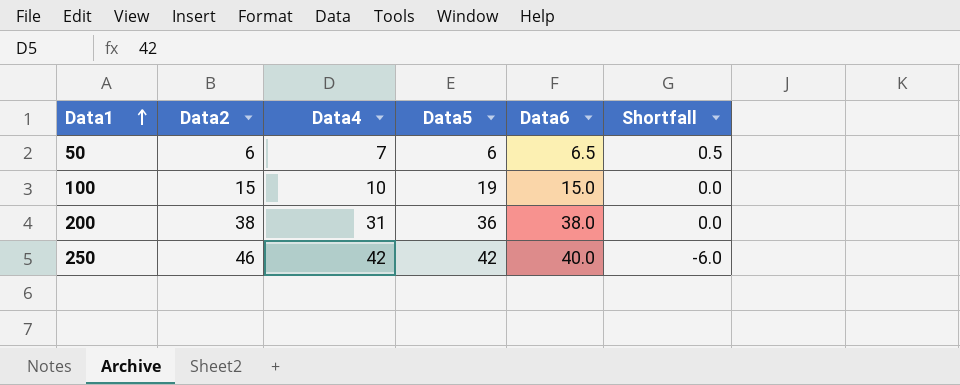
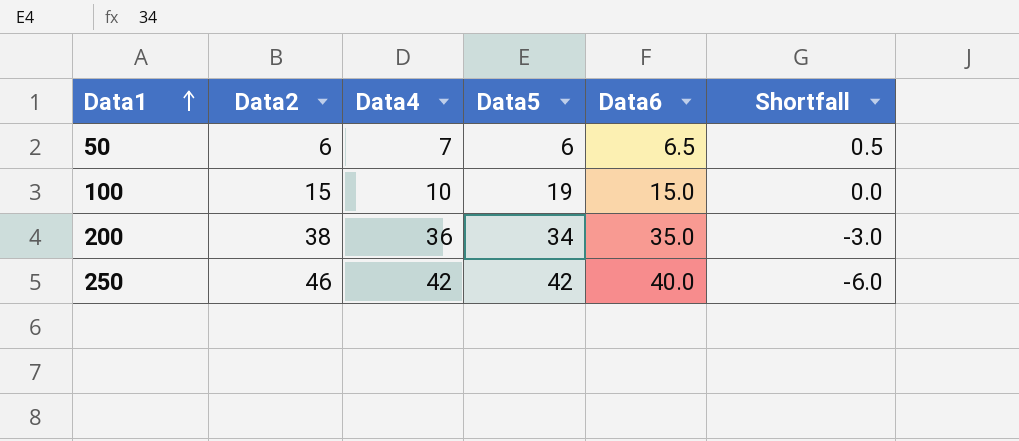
200 | Data4: 31 -> 36
200 | Data5: 36 -> 34
200 | Data6: 38.0 -> 35.0
200 | Shortfall: 0.0 -> -3.0

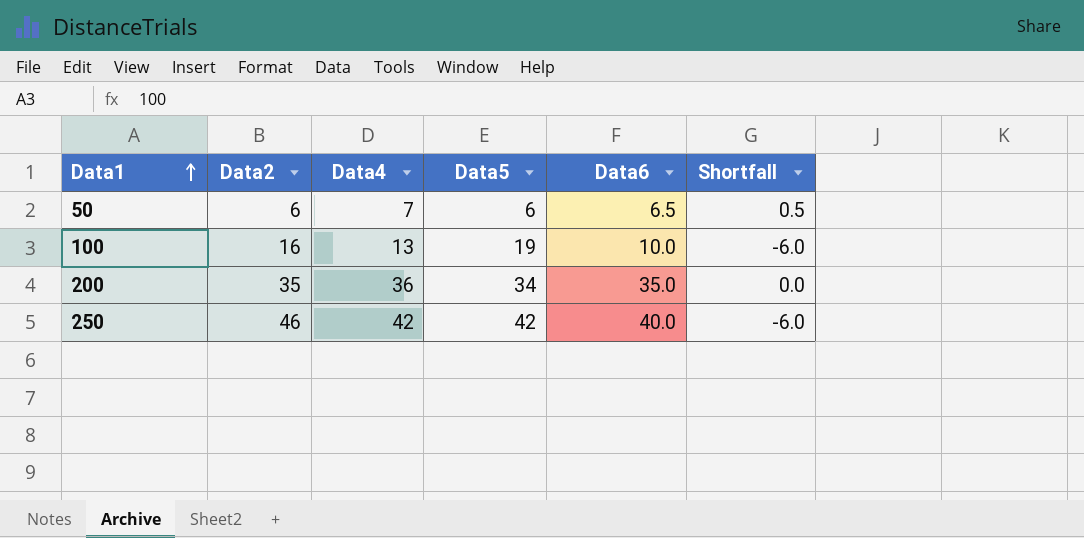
100 | Data2: 15 -> 16
100 | Data4: 10 -> 13
100 | Data6: 15.0 -> 10.0
100 | Shortfall: 0.0 -> -6.0
200 | Data2: 38 -> 35
200 | Shortfall: -3.0 -> 0.0

